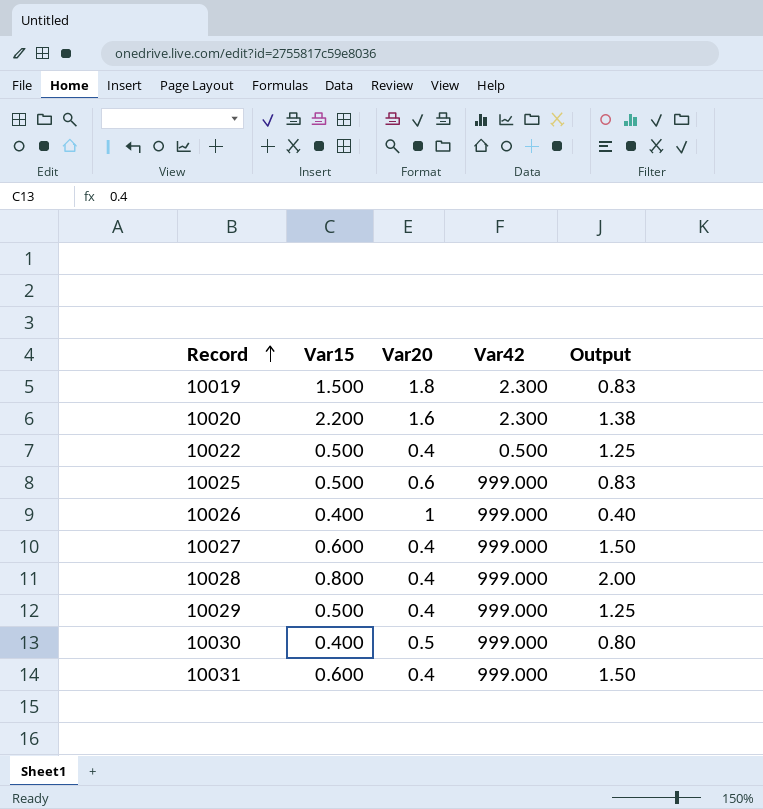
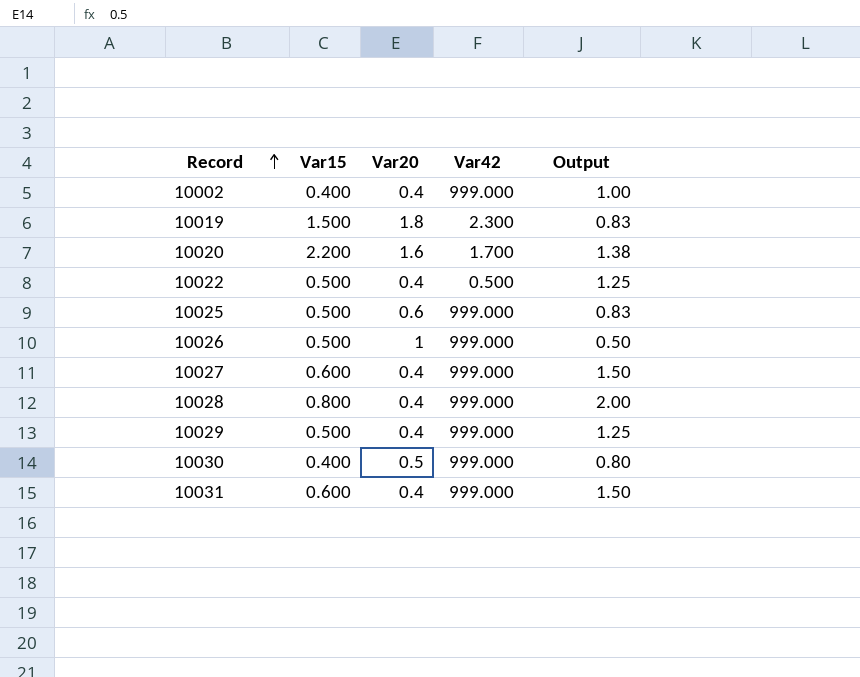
row 10002: none -> 0.400 | 0.4 | 999.000 | 1.00
10020 | Var42: 2.300 -> 1.700
10026 | Var15: 0.400 -> 0.500
10026 | Output: 0.40 -> 0.50

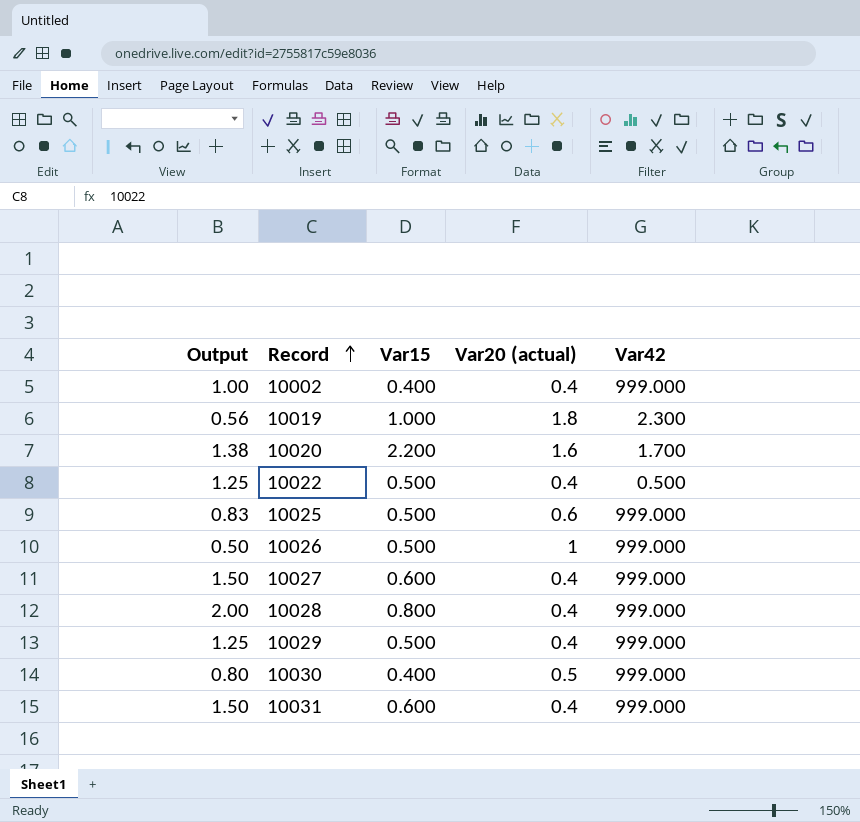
column Output | position: 5 -> 1
column name: Var20 -> Var20 (actual)
10019 | Output: 0.83 -> 0.56
10019 | Var15: 1.500 -> 1.000

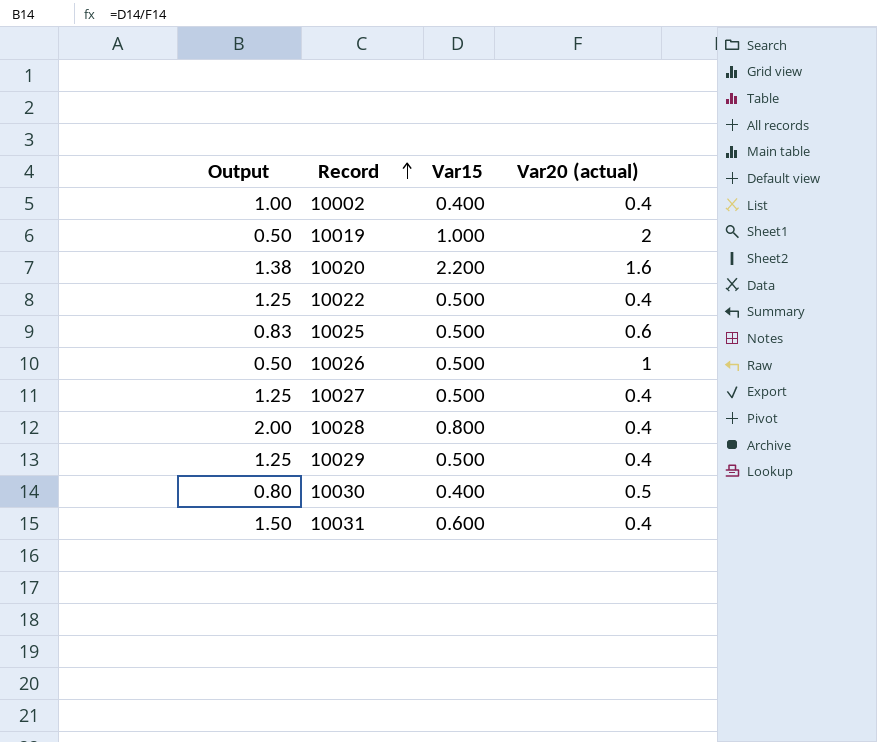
column Var42 | position: 5 -> none
10019 | Output: 0.56 -> 0.50
10019 | Var20 (actual): 1.8 -> 2
10027 | Output: 1.50 -> 1.25
10027 | Var15: 0.600 -> 0.500

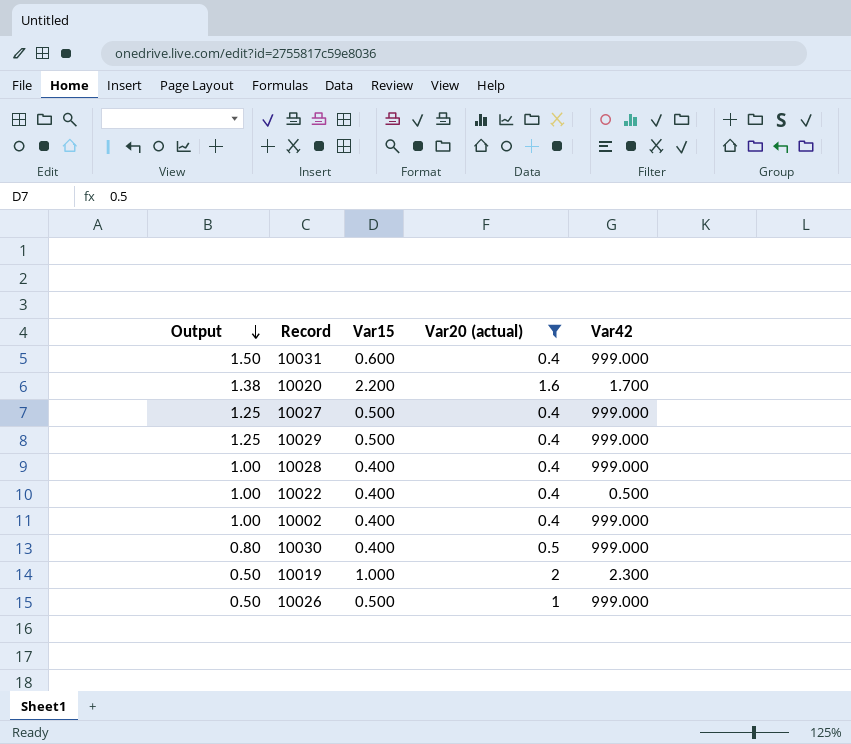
filter: none -> Var20 (actual) != 0.6
row order: Record ascending -> Output descending
column Var42 | position: none -> 5
10028 | Output: 2.00 -> 1.00
10028 | Var15: 0.800 -> 0.400
10022 | Output: 1.25 -> 1.00
10022 | Var15: 0.500 -> 0.400

